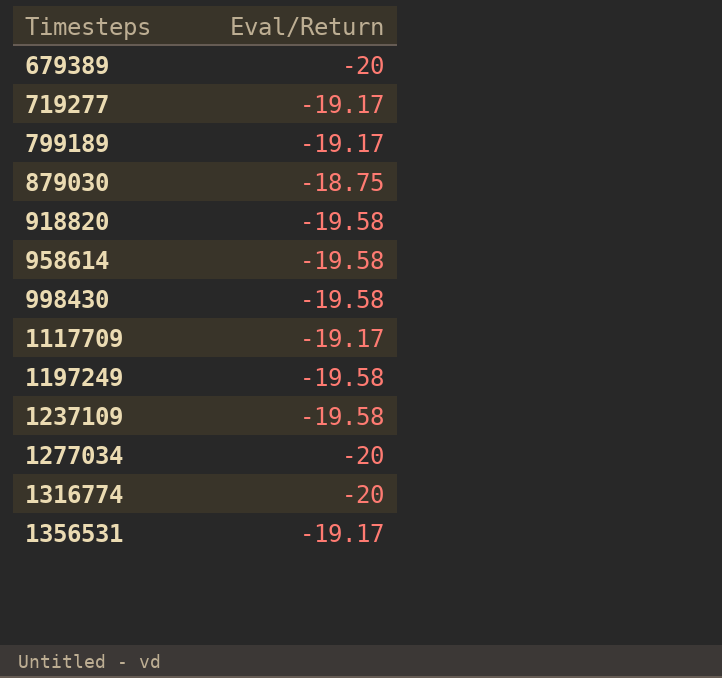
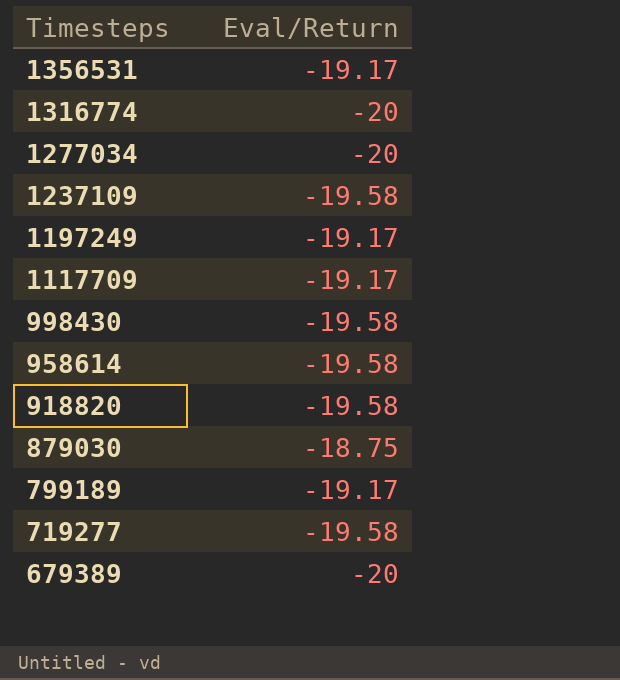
row order: Timesteps ascending -> Timesteps descending
1197249 | Eval/Return: -19.58 -> -19.17
719277 | Eval/Return: -19.17 -> -19.58

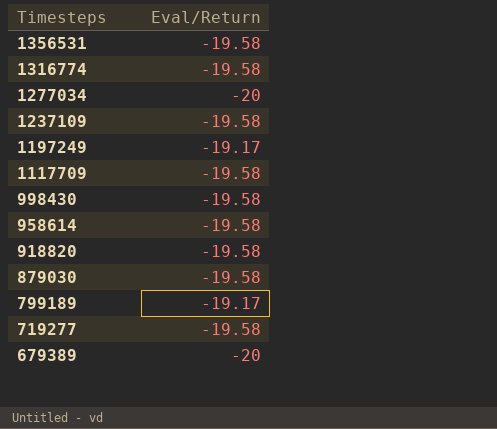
1356531 | Eval/Return: -19.17 -> -19.58
1316774 | Eval/Return: -20 -> -19.58
1117709 | Eval/Return: -19.17 -> -19.58
879030 | Eval/Return: -18.75 -> -19.58

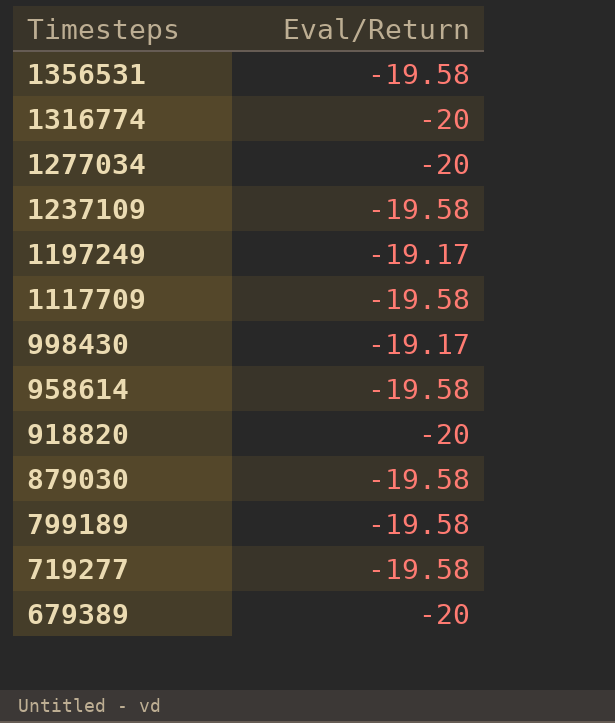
1316774 | Eval/Return: -19.58 -> -20
998430 | Eval/Return: -19.58 -> -19.17
918820 | Eval/Return: -19.58 -> -20
799189 | Eval/Return: -19.17 -> -19.58

